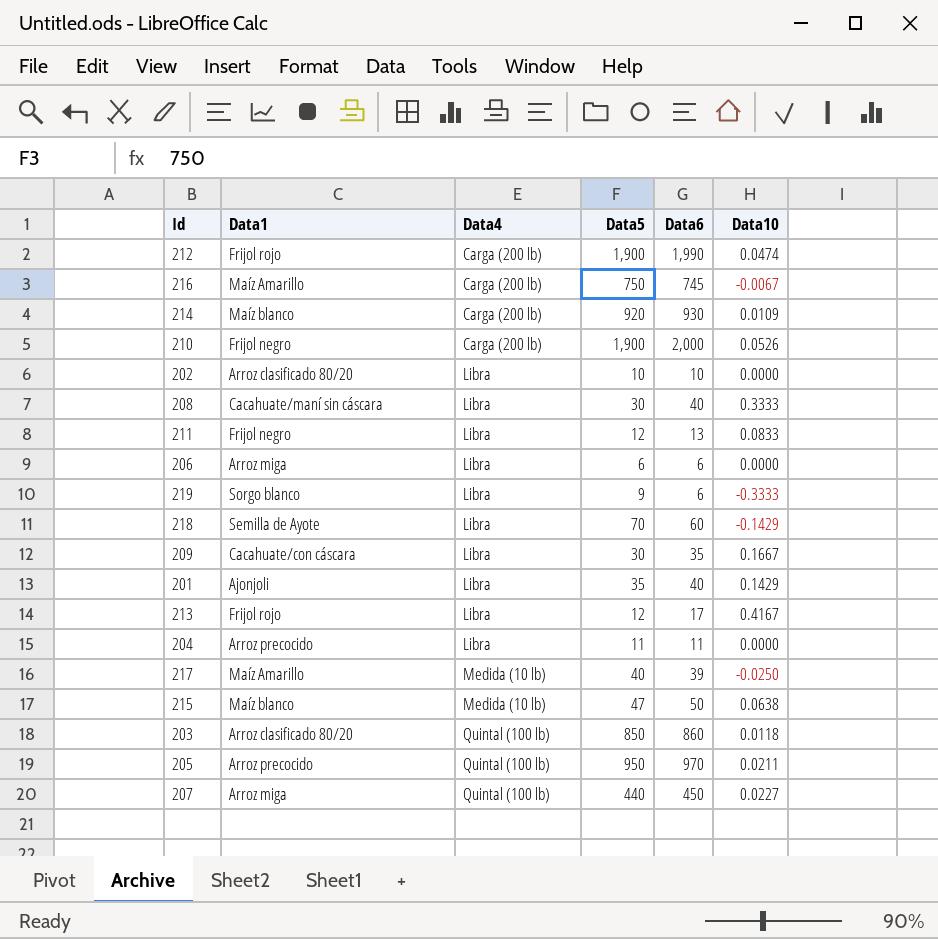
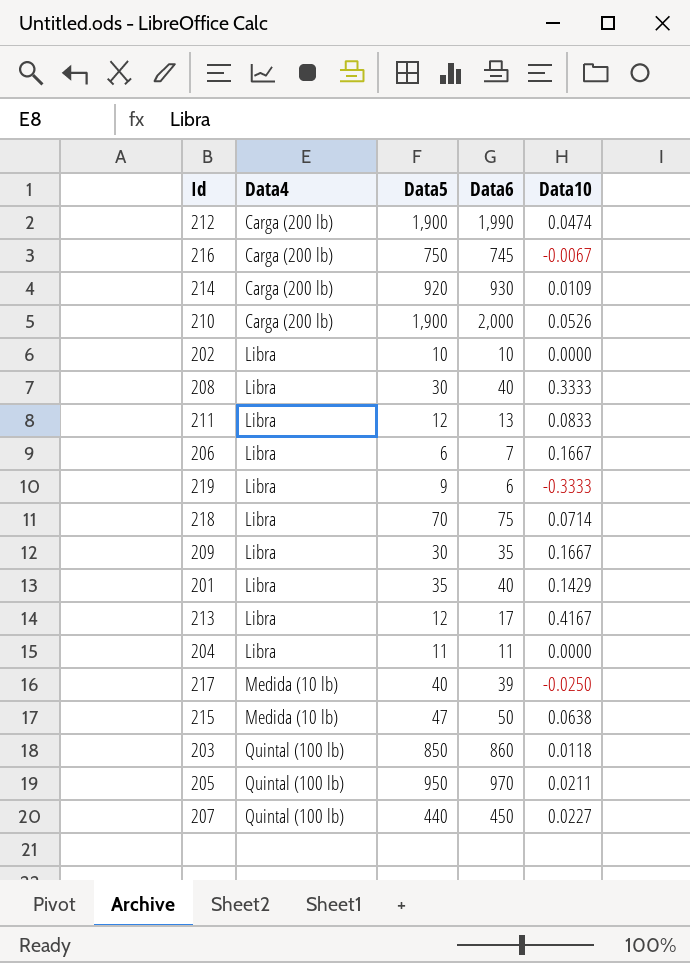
column Data1 | position: 2 -> none
206 | Data6: 6 -> 7
206 | Data10: 0.0000 -> 0.1667
218 | Data6: 60 -> 75
218 | Data10: -0.1429 -> 0.0714

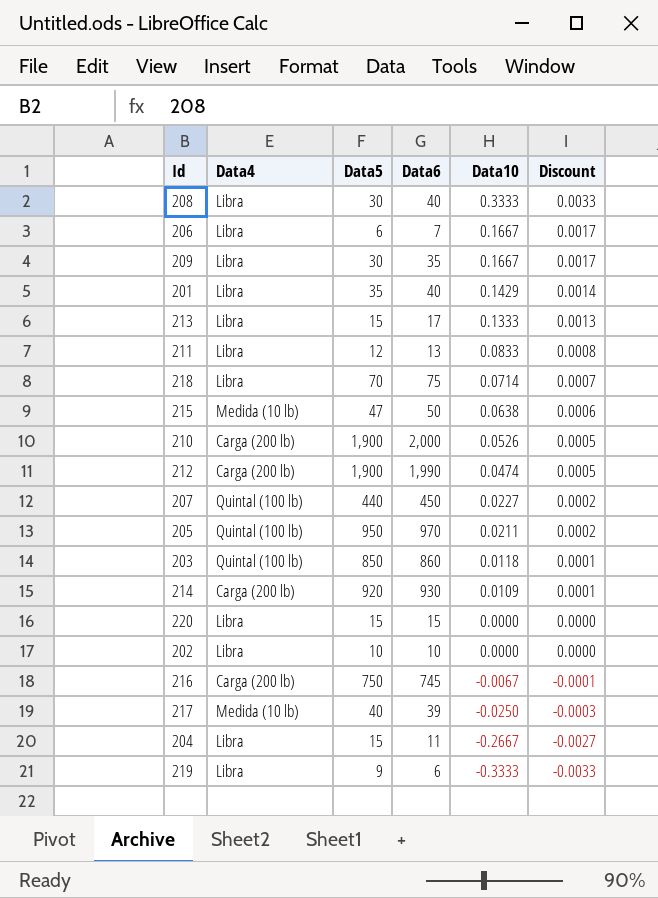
row order: Data4 ascending -> Data10 descending
column Discount | formula: none -> [Data10] * 0.01
213 | Data5: 12 -> 15
213 | Data10: 0.4167 -> 0.1333
row 220: none -> Libra | 15 | 15 | 0.0000 | 0.0000
204 | Data5: 11 -> 15
204 | Data10: 0.0000 -> -0.2667

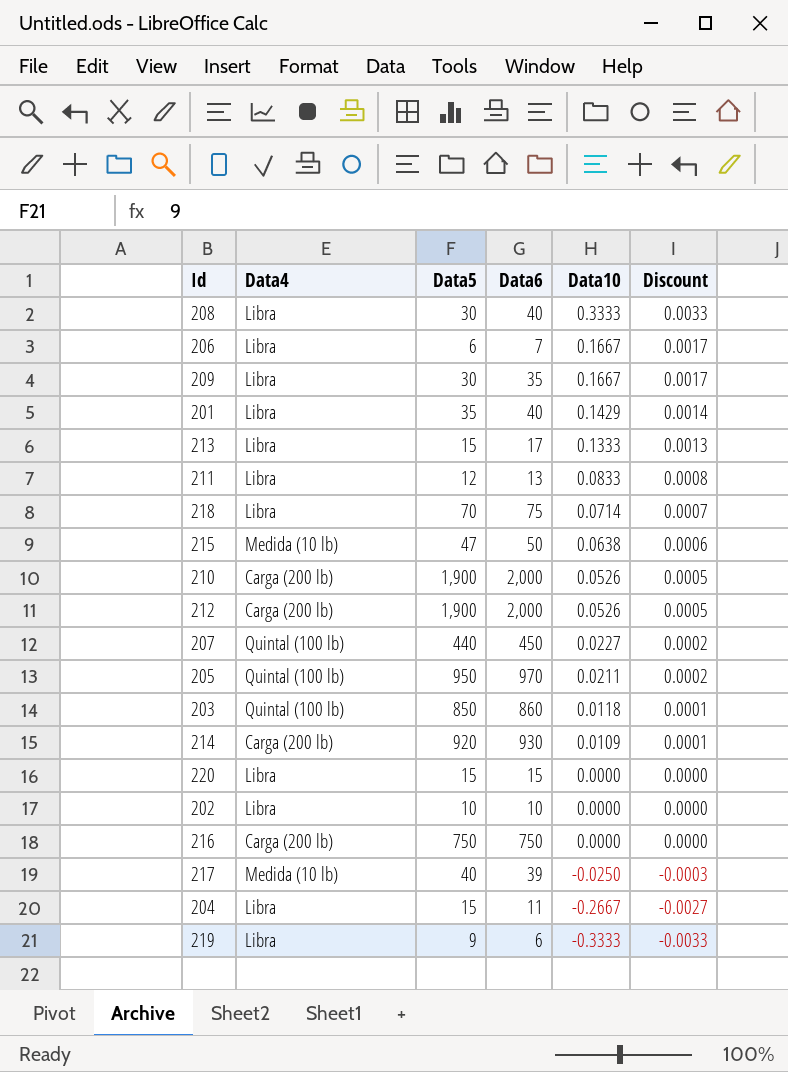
212 | Data6: 1,990 -> 2,000
212 | Data10: 0.0474 -> 0.0526
216 | Data6: 745 -> 750
216 | Data10: -0.0067 -> 0.0000
216 | Discount: -0.0001 -> 0.0000

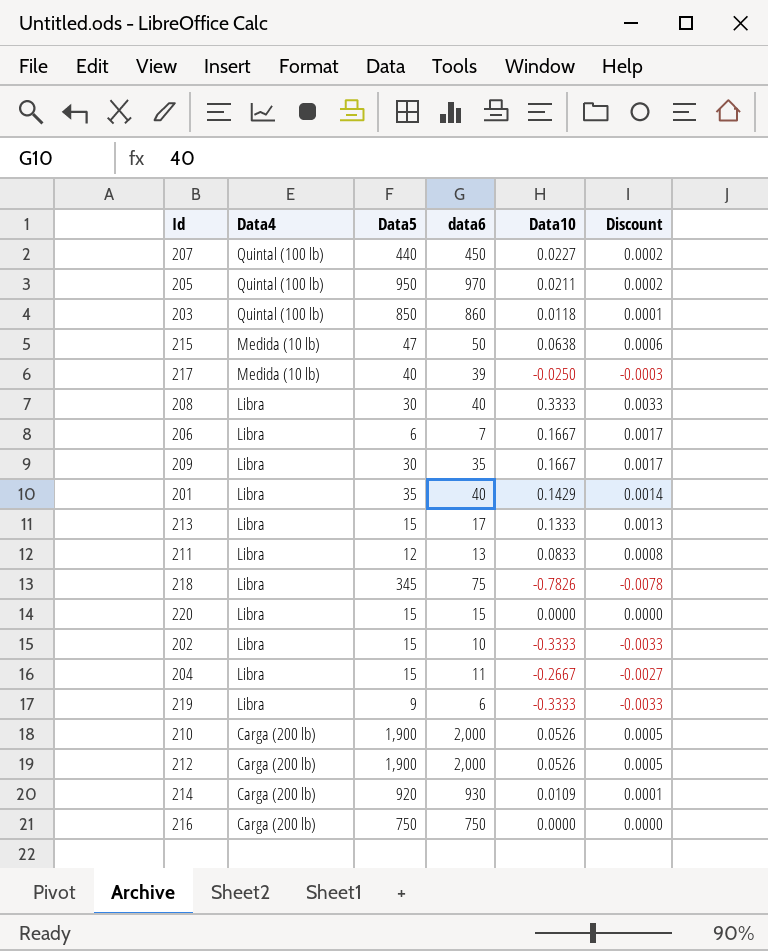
row order: Data10 descending -> Data4 descending
column name: Data6 -> data6
218 | Data5: 70 -> 345
218 | Data10: 0.0714 -> -0.7826
218 | Discount: 0.0007 -> -0.0078
202 | Data5: 10 -> 15
202 | Data10: 0.0000 -> -0.3333
202 | Discount: 0.0000 -> -0.0033

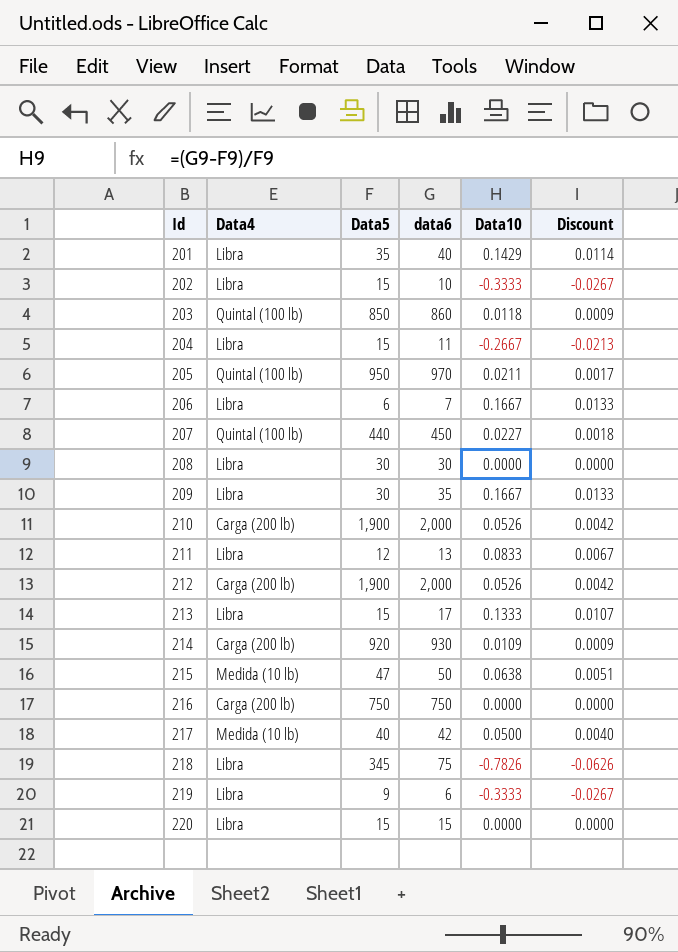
row order: Data4 descending -> Id ascending
column Discount | formula: [Data10] * 0.01 -> [Data10] * 0.08
208 | data6: 40 -> 30
208 | Data10: 0.3333 -> 0.0000
217 | data6: 39 -> 42
217 | Data10: -0.0250 -> 0.0500

